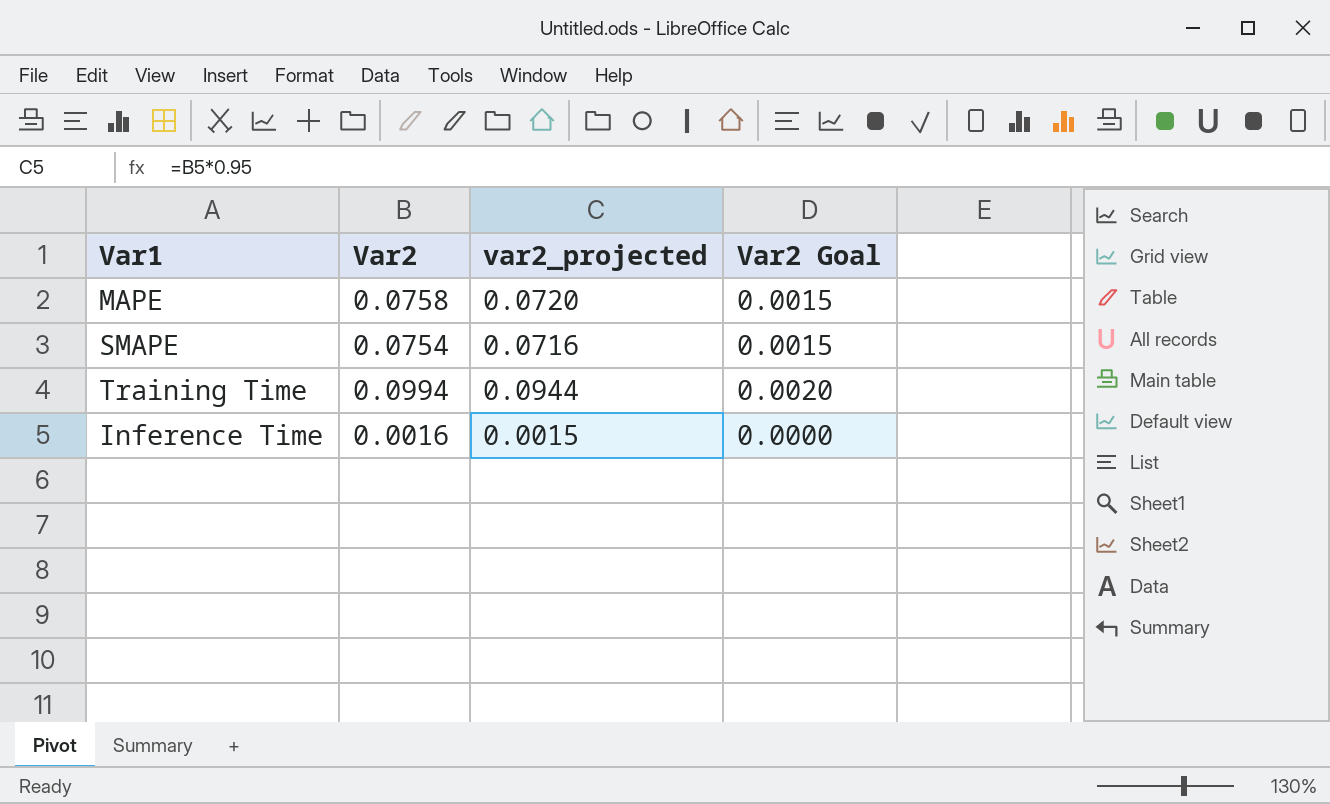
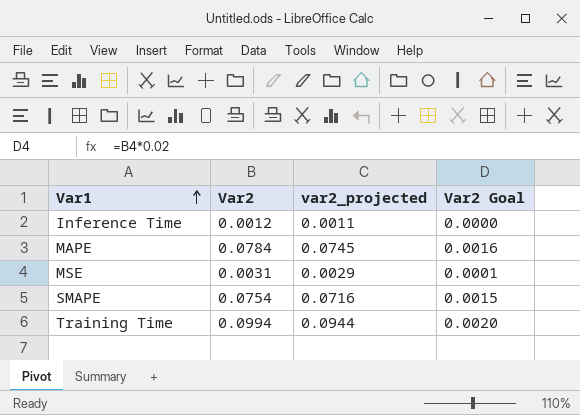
row order: none -> Var1 ascending
Inference Time | Var2: 0.0016 -> 0.0012
Inference Time | var2_projected: 0.0015 -> 0.0011
MAPE | Var2: 0.0758 -> 0.0784
MAPE | var2_projected: 0.0720 -> 0.0745
MAPE | Var2 Goal: 0.0015 -> 0.0016
row MSE: none -> 0.0031 | 0.0029 | 0.0001

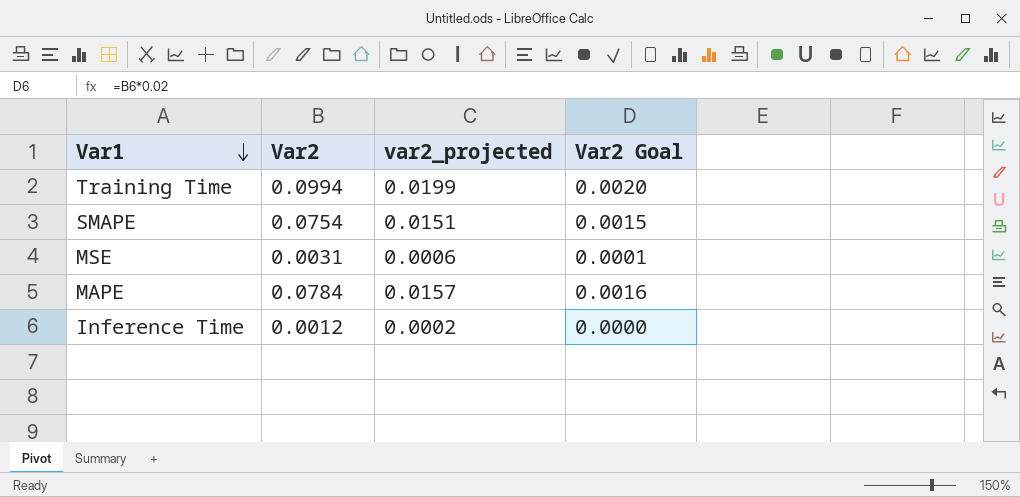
row order: Var1 ascending -> Var1 descending
column var2_projected | formula: [Var2] * 0.95 -> [Var2] * 0.2

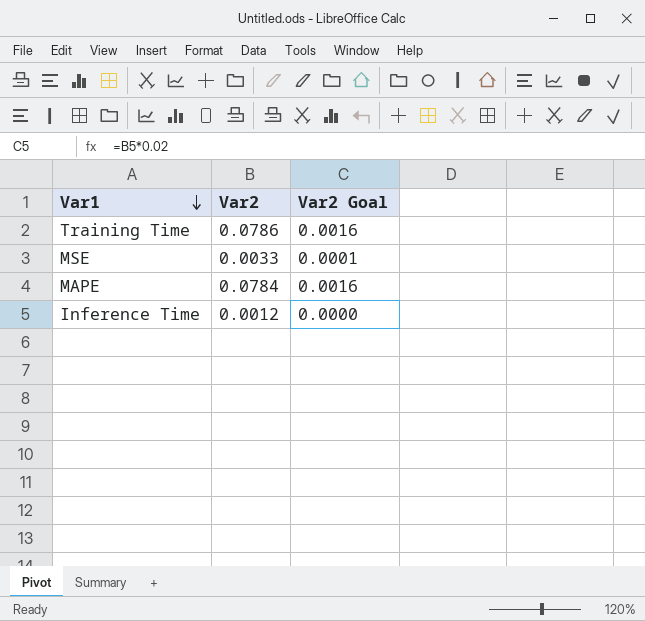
column var2_projected | formula: [Var2] * 0.2 -> none
row SMAPE: 0.0754 | 0.0151 | 0.0015 -> none
Training Time | Var2: 0.0994 -> 0.0786
Training Time | Var2 Goal: 0.0020 -> 0.0016
MSE | Var2: 0.0031 -> 0.0033

